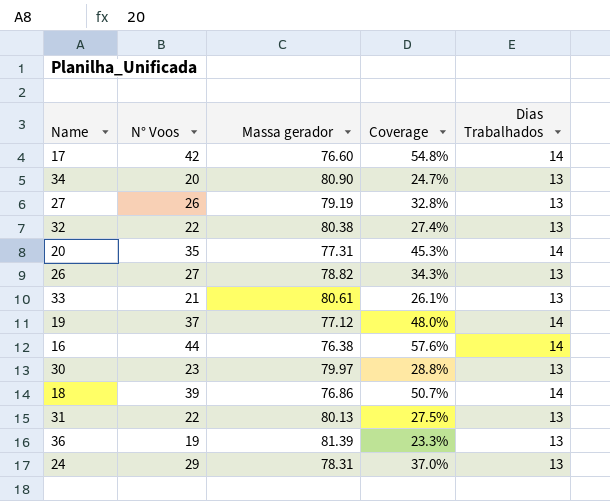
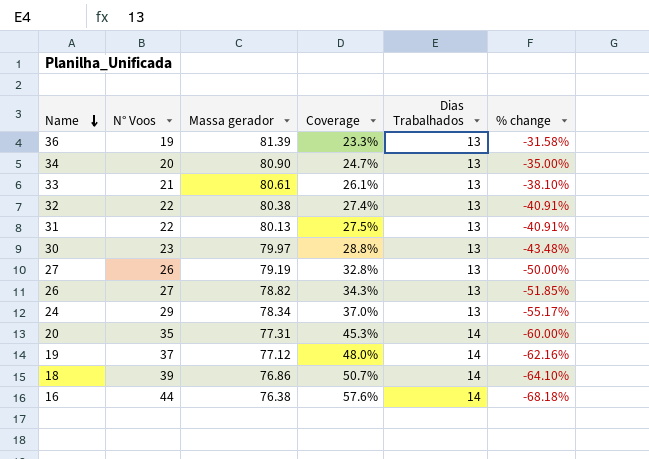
row order: none -> Name descending
column % change | formula: none -> ([Dias Trabalhados] - [N° Voos]) / [N° Voos]
row 17: 42 | 76.60 | 54.8% | 14 -> none
24 | Massa gerador: 78.31 -> 78.34

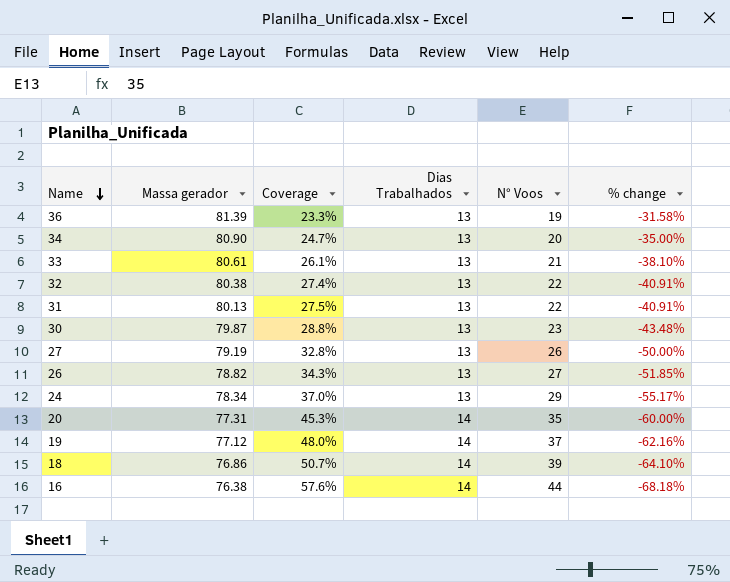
column N° Voos | position: 2 -> 5
30 | Massa gerador: 79.97 -> 79.87

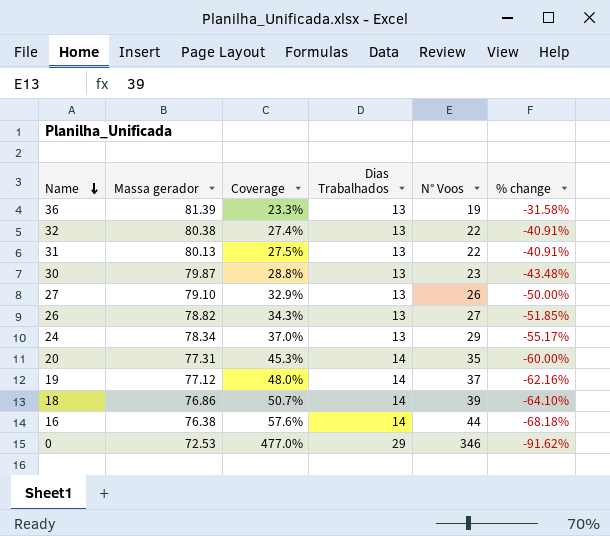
row 34: 80.90 | 24.7% | 13 | 20 | -35.00% -> none
row 33: 80.61 | 26.1% | 13 | 21 | -38.10% -> none
27 | Massa gerador: 79.19 -> 79.10
27 | Coverage: 32.8% -> 32.9%
row 0: none -> 72.53 | 477.0% | 29 | 346 | -91.62%

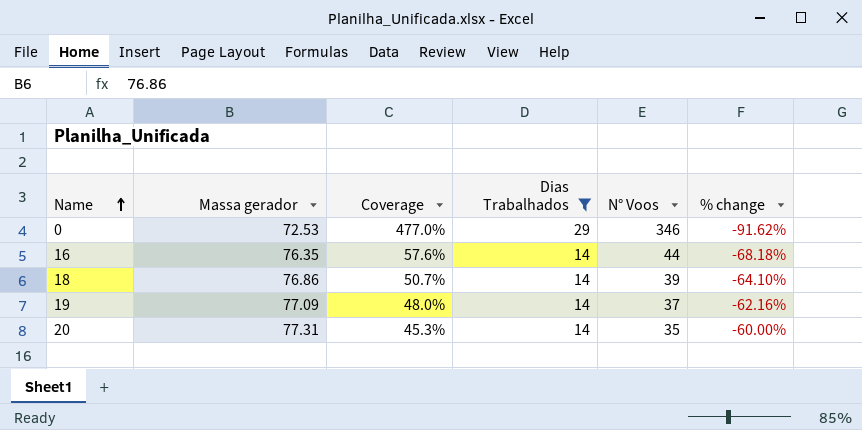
filter: none -> Dias Trabalhados != 13
row order: Name descending -> Name ascending
16 | Massa gerador: 76.38 -> 76.35
19 | Massa gerador: 77.12 -> 77.09

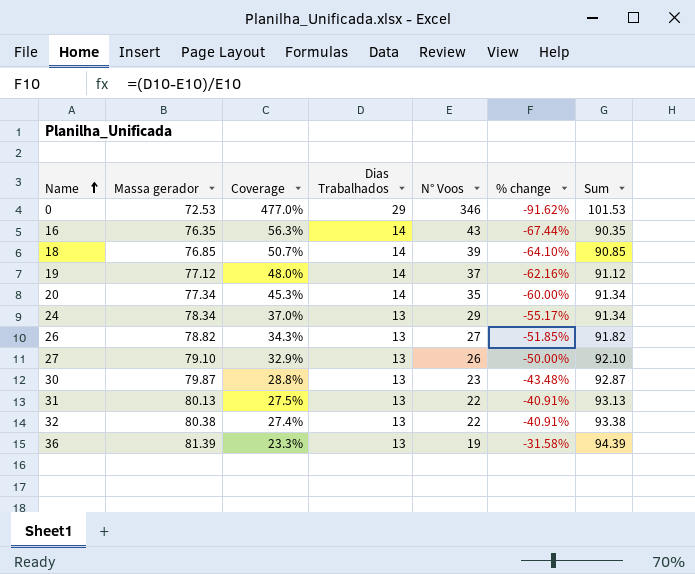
filter: Dias Trabalhados != 13 -> none
column Sum | formula: none -> [Massa gerador] + [Dias Trabalhados]
16 | Coverage: 57.6% -> 56.3%
16 | N° Voos: 44 -> 43
16 | % change: -68.18% -> -67.44%
18 | Massa gerador: 76.86 -> 76.85
19 | Massa gerador: 77.09 -> 77.12
20 | Massa gerador: 77.31 -> 77.34

